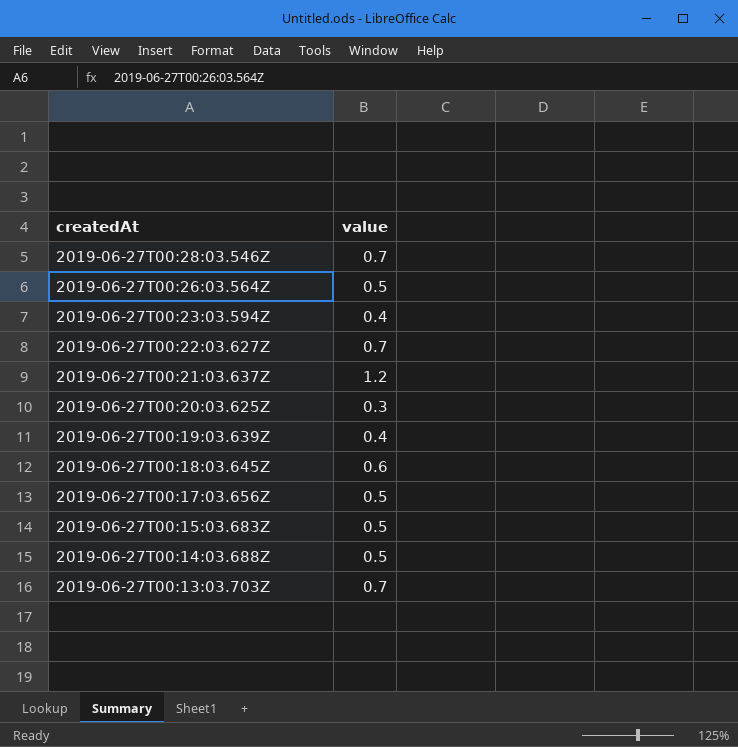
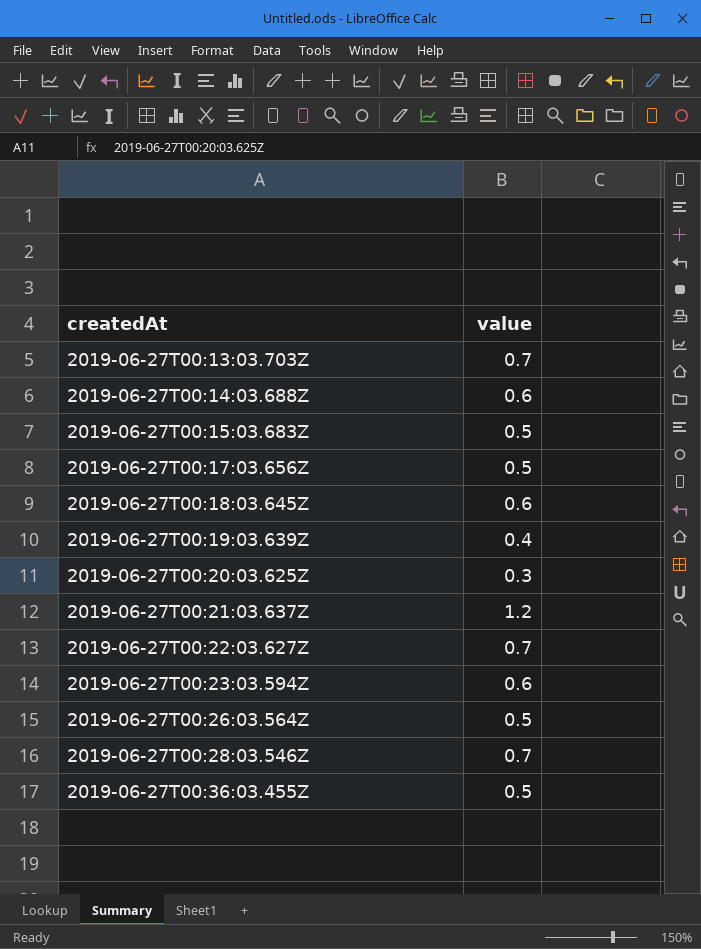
row order: createdAt descending -> createdAt ascending
2019-06-27T00:14:03.688Z | value: 0.5 -> 0.6
2019-06-27T00:23:03.594Z | value: 0.4 -> 0.6
row 2019-06-27T00:36:03.455Z: none -> 0.5

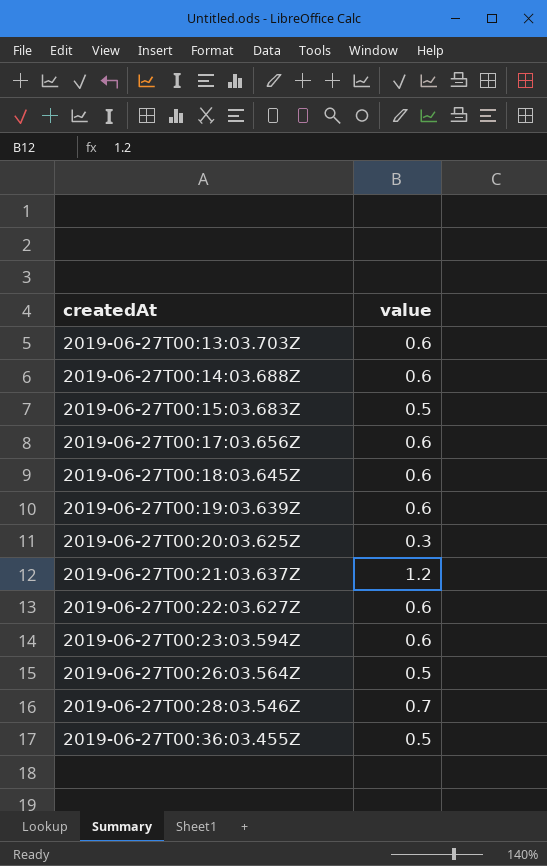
2019-06-27T00:13:03.703Z | value: 0.7 -> 0.6
2019-06-27T00:17:03.656Z | value: 0.5 -> 0.6
2019-06-27T00:19:03.639Z | value: 0.4 -> 0.6
2019-06-27T00:22:03.627Z | value: 0.7 -> 0.6

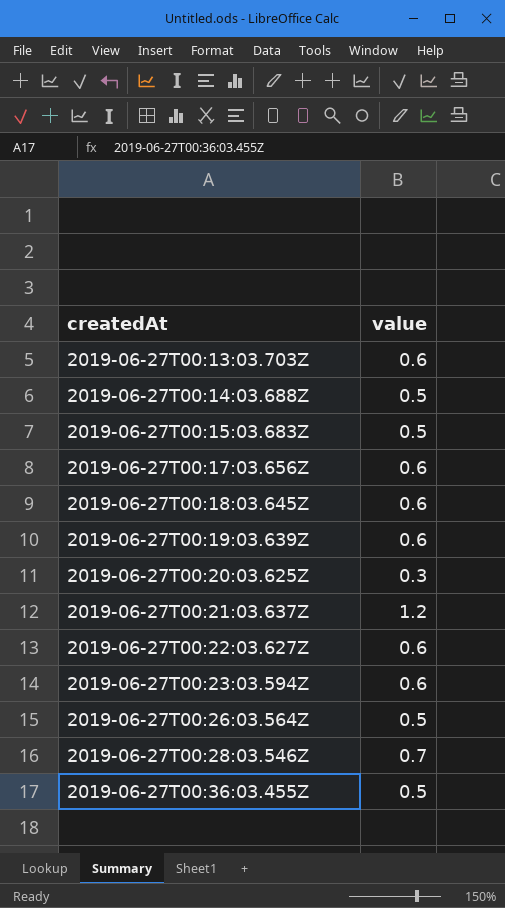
2019-06-27T00:14:03.688Z | value: 0.6 -> 0.5

